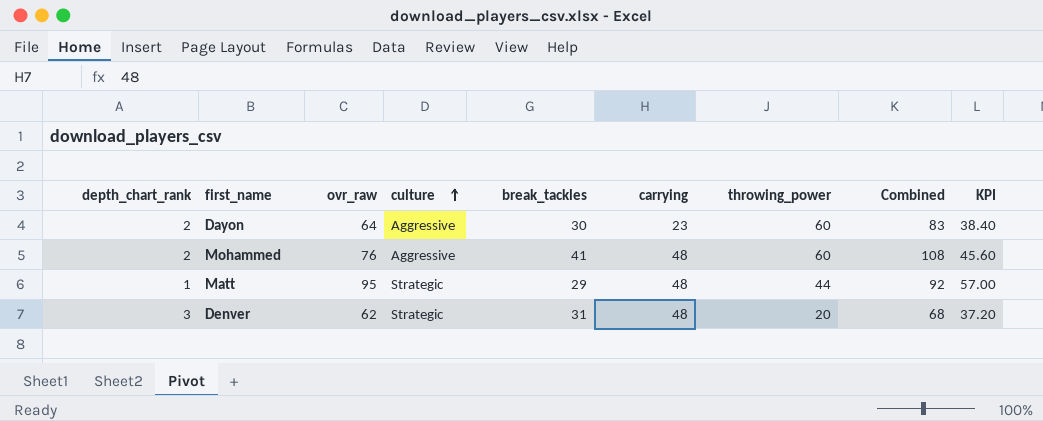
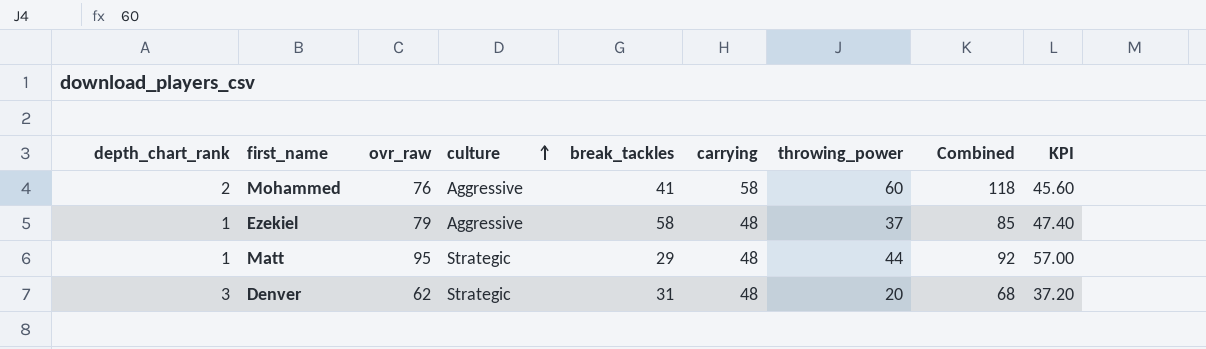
row Dayon: 2 | 64 | Aggressive | 30 | 23 | 60 | 83 | 38.40 -> none
Mohammed | carrying: 48 -> 58
Mohammed | Combined: 108 -> 118
row Ezekiel: none -> 1 | 79 | Aggressive | 58 | 48 | 37 | 85 | 47.40

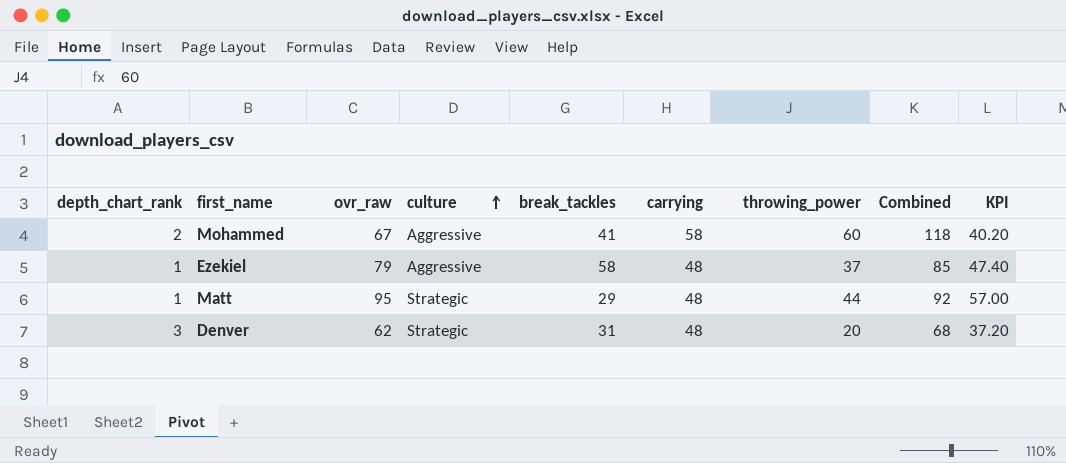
Mohammed | ovr_raw: 76 -> 67
Mohammed | KPI: 45.60 -> 40.20

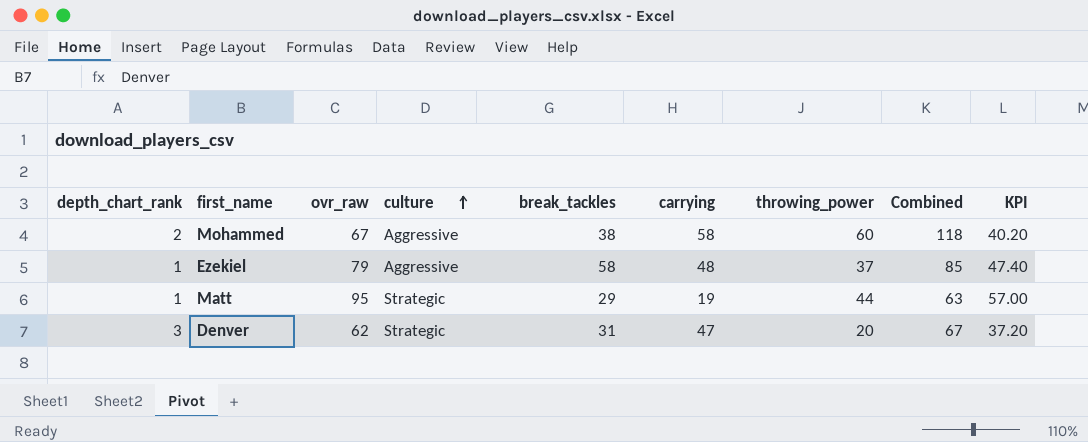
Mohammed | break_tackles: 41 -> 38
Matt | carrying: 48 -> 19
Matt | Combined: 92 -> 63
Denver | carrying: 48 -> 47
Denver | Combined: 68 -> 67

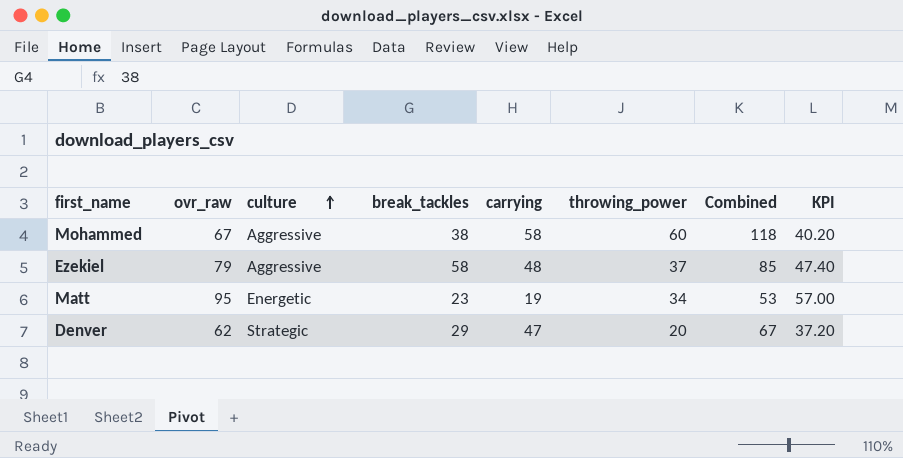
column depth_chart_rank | position: 1 -> none
Matt | culture: Strategic -> Energetic
Matt | break_tackles: 29 -> 23
Matt | throwing_power: 44 -> 34
Matt | Combined: 63 -> 53
Denver | break_tackles: 31 -> 29

